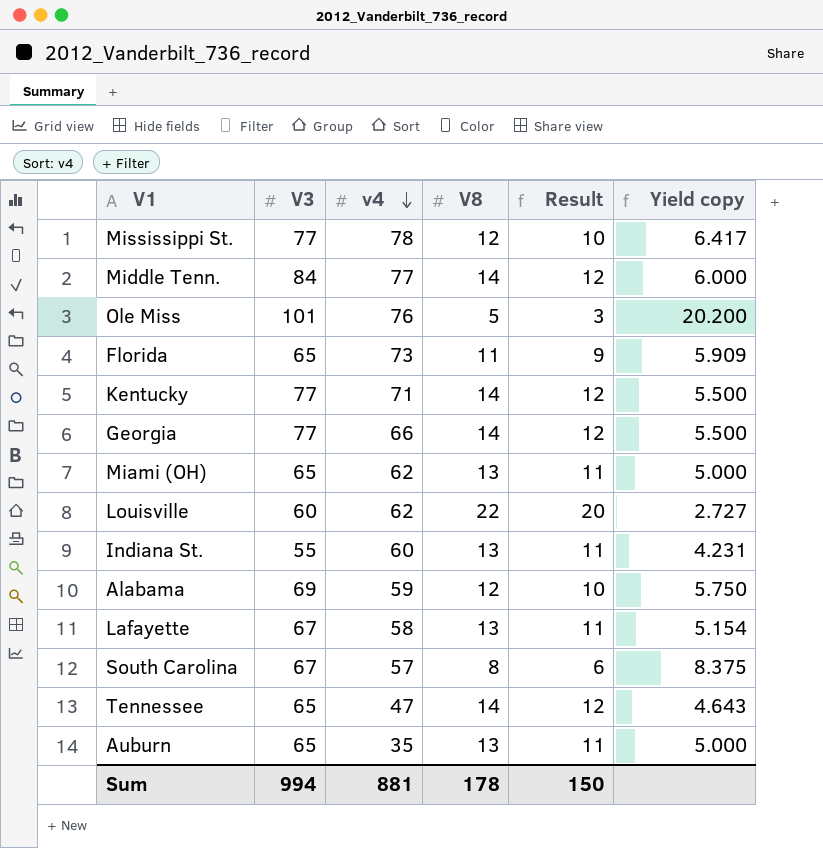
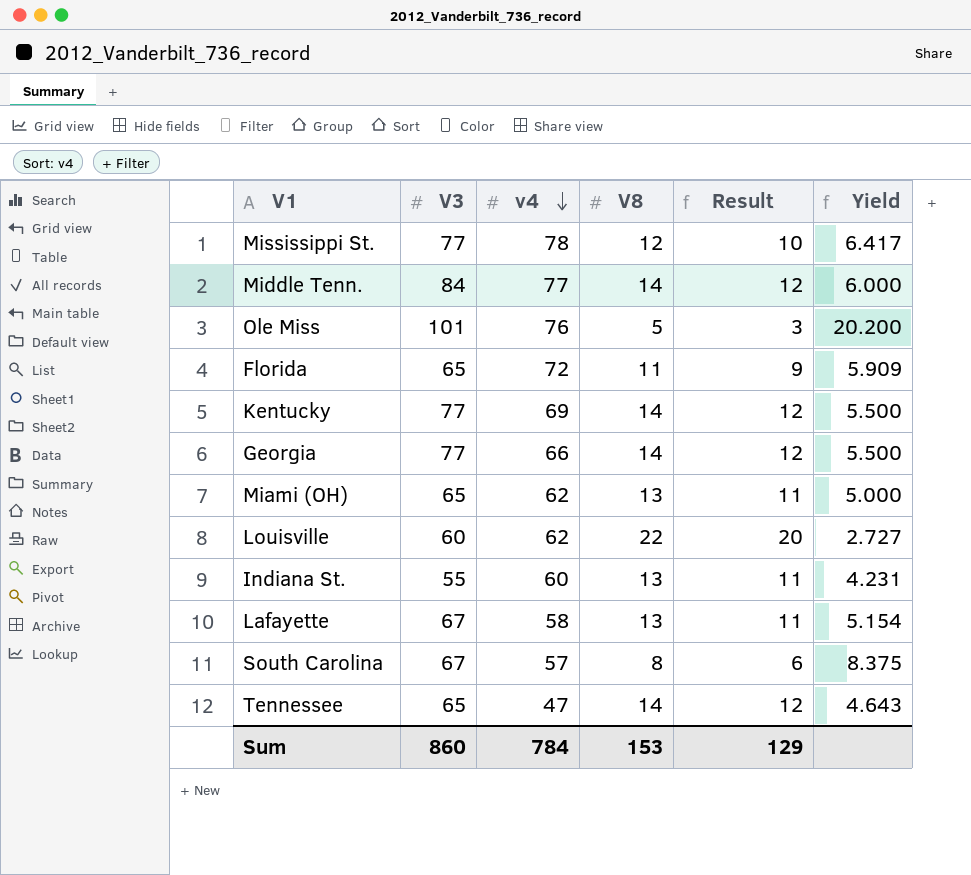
column name: Yield copy -> Yield
row Alabama: 69 | 59 | 12 | 10 | 5.750 -> none
row Auburn: 65 | 35 | 13 | 11 | 5.000 -> none
Florida | v4: 73 -> 72
Kentucky | v4: 71 -> 69
Sum | V3: 994 -> 860
Sum | v4: 881 -> 784
Sum | V8: 178 -> 153
Sum | Result: 150 -> 129

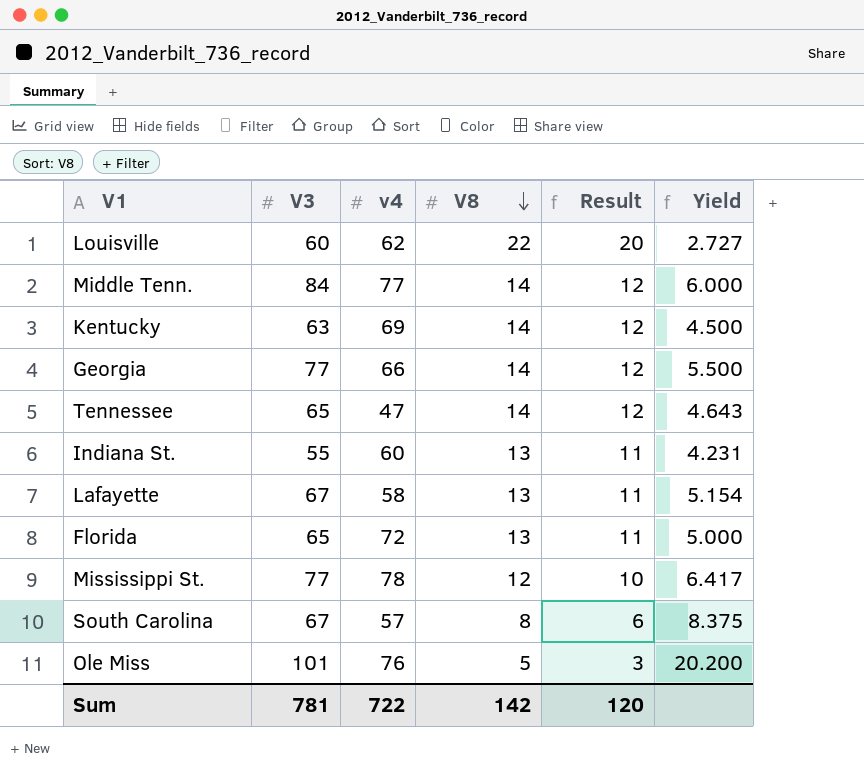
row order: v4 descending -> V8 descending
row Miami (OH): 65 | 62 | 13 | 11 | 5.000 -> none
Kentucky | V3: 77 -> 63
Kentucky | Yield: 5.500 -> 4.500
Florida | V8: 11 -> 13
Florida | Result: 9 -> 11
Florida | Yield: 5.909 -> 5.000
Sum | V3: 860 -> 781
Sum | v4: 784 -> 722
Sum | V8: 153 -> 142
Sum | Result: 129 -> 120

